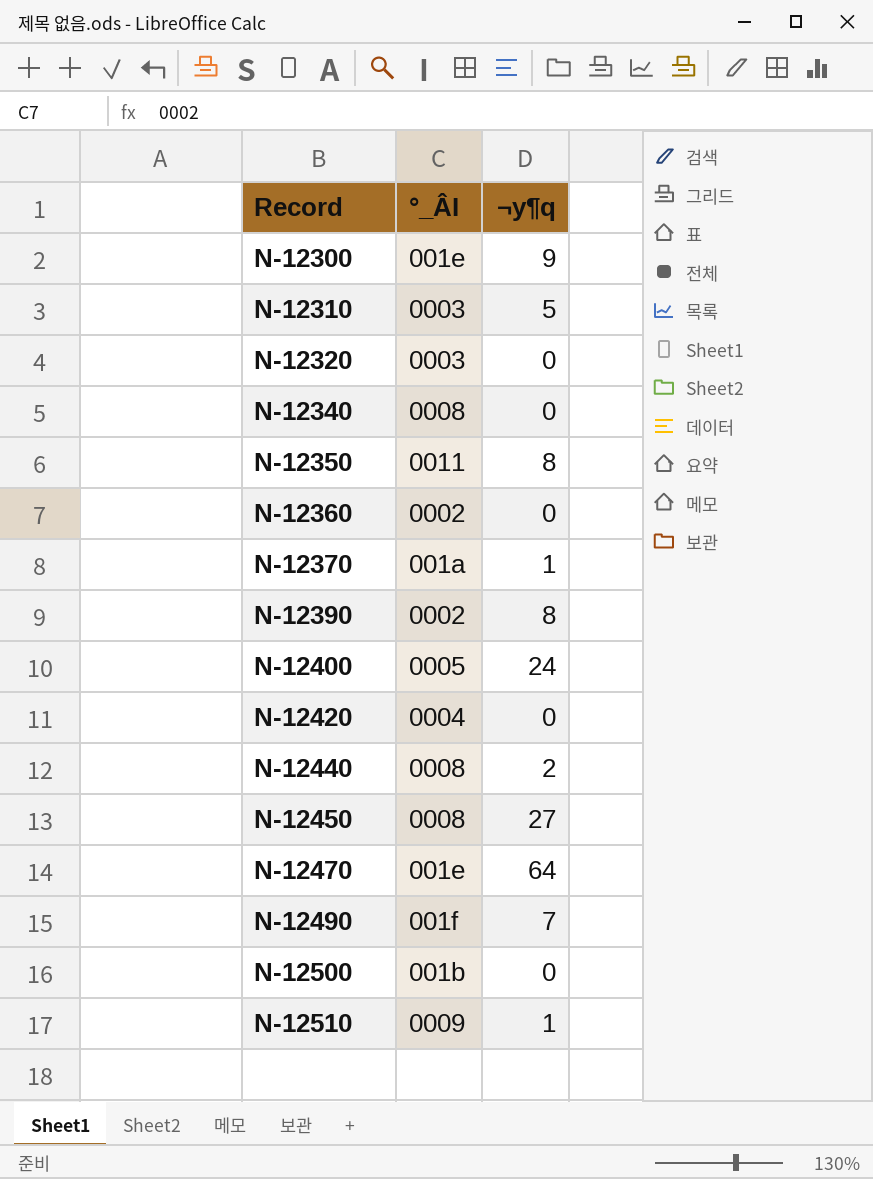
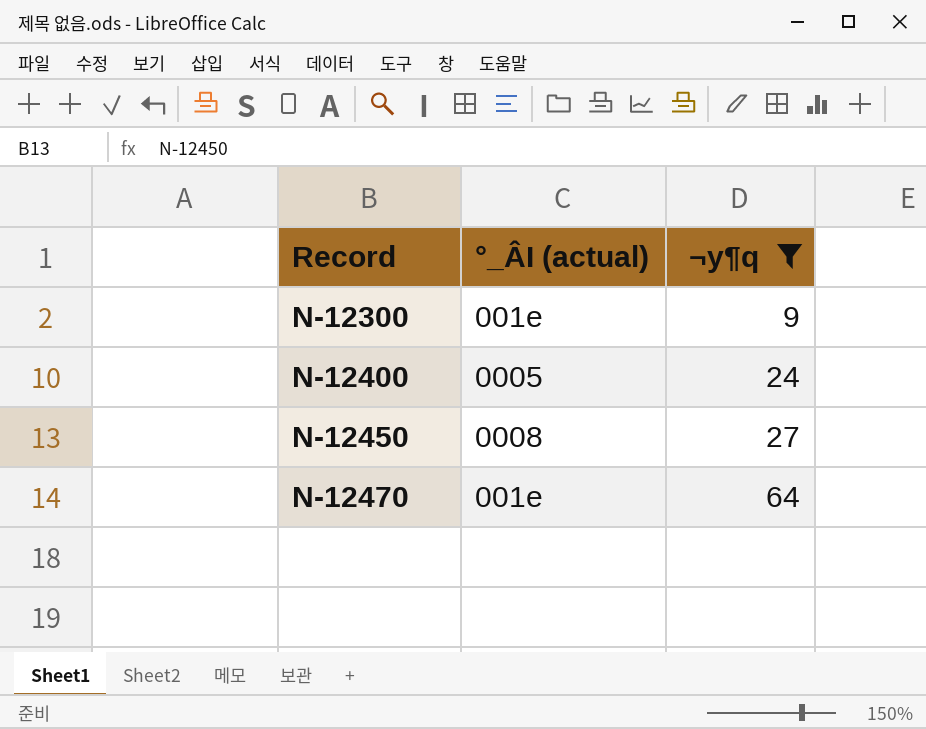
filter: none -> ¬y¶q >= 9
column name: °_ÂI -> °_ÂI (actual)

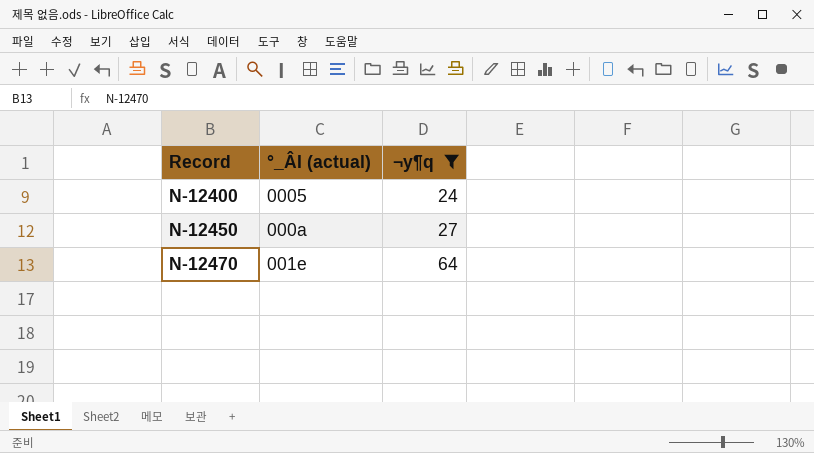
row N-12300: 001e | 9 -> none
N-12450 | °_ÂI (actual): 0008 -> 000a

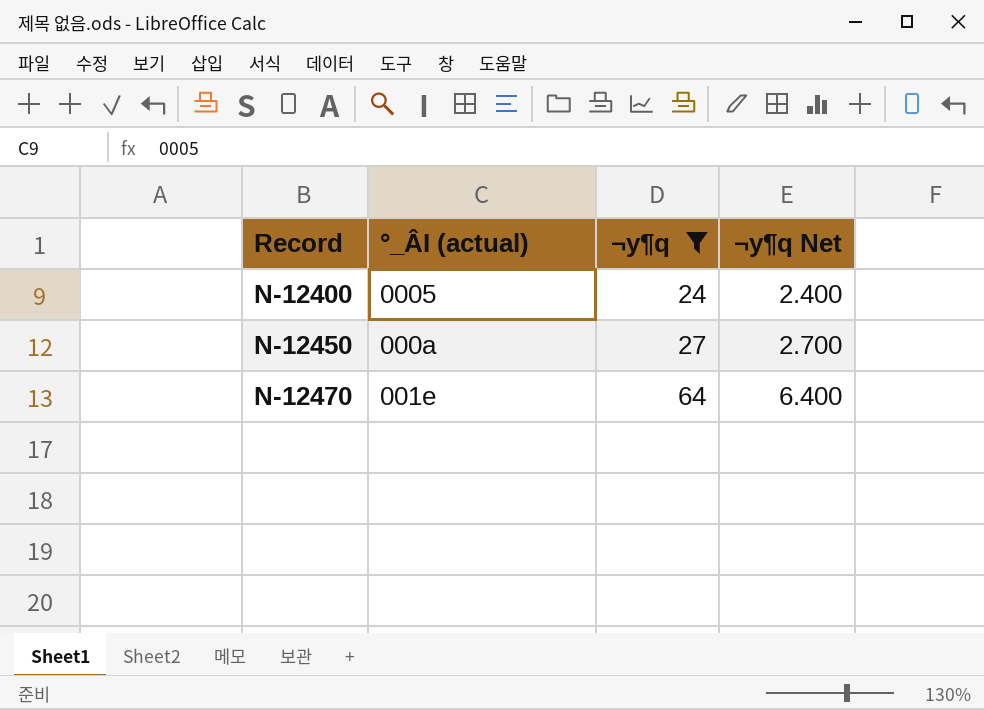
column ¬y¶q Net | formula: none -> [¬y¶q] * 0.1

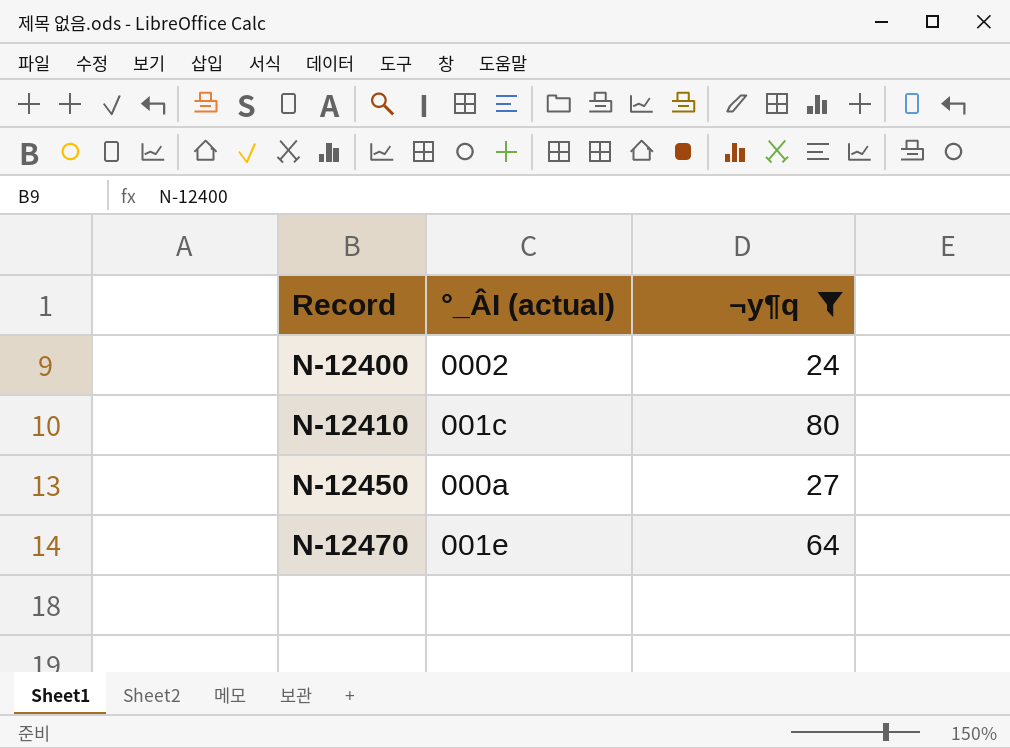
column ¬y¶q Net | formula: [¬y¶q] * 0.1 -> none
N-12400 | °_ÂI (actual): 0005 -> 0002
row N-12410: none -> 001c | 80

